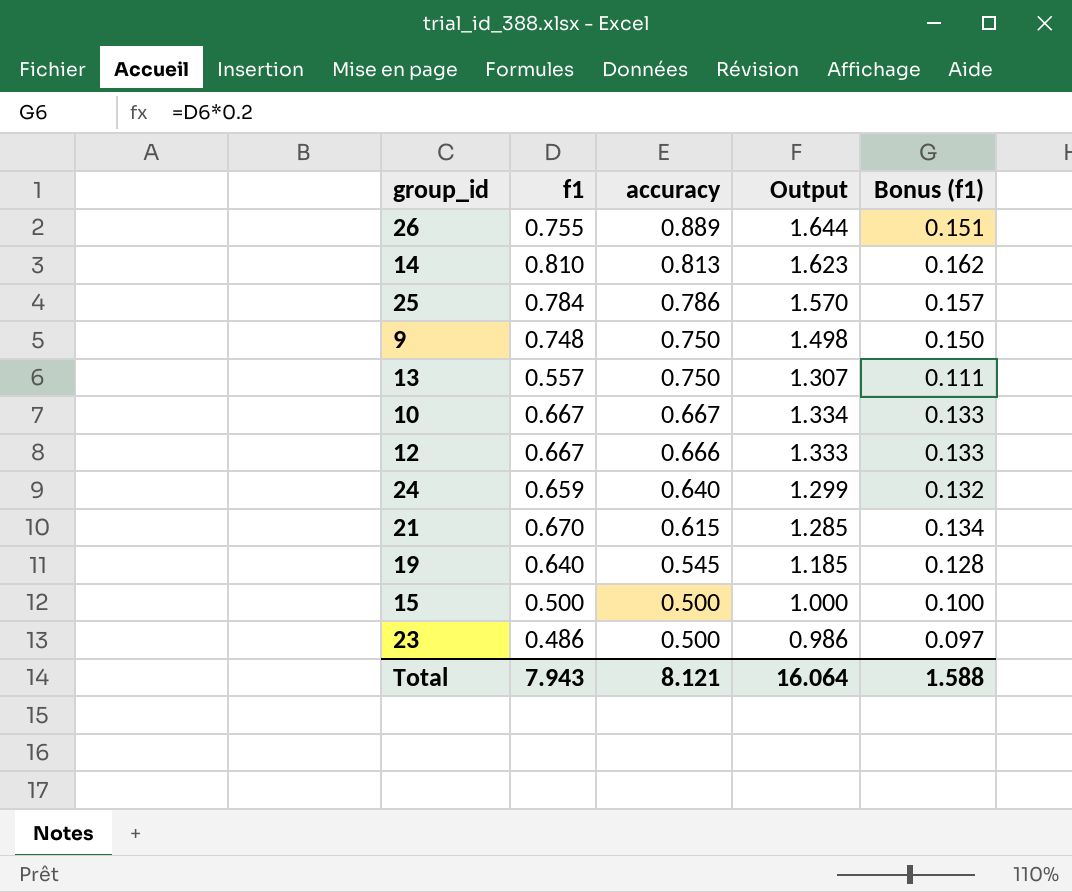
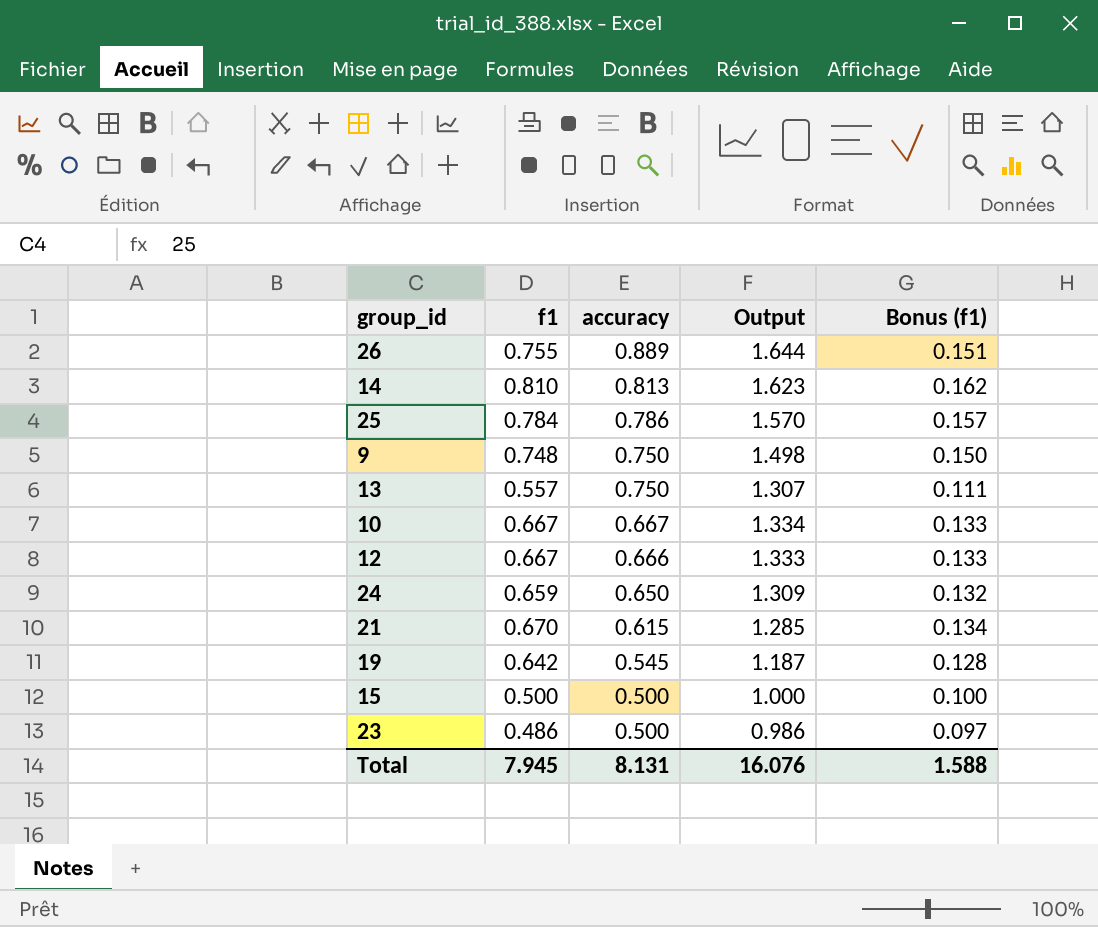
24 | accuracy: 0.640 -> 0.650
24 | Output: 1.299 -> 1.309
19 | f1: 0.640 -> 0.642
19 | Output: 1.185 -> 1.187
Total | f1: 7.943 -> 7.945
Total | accuracy: 8.121 -> 8.131
Total | Output: 16.064 -> 16.076

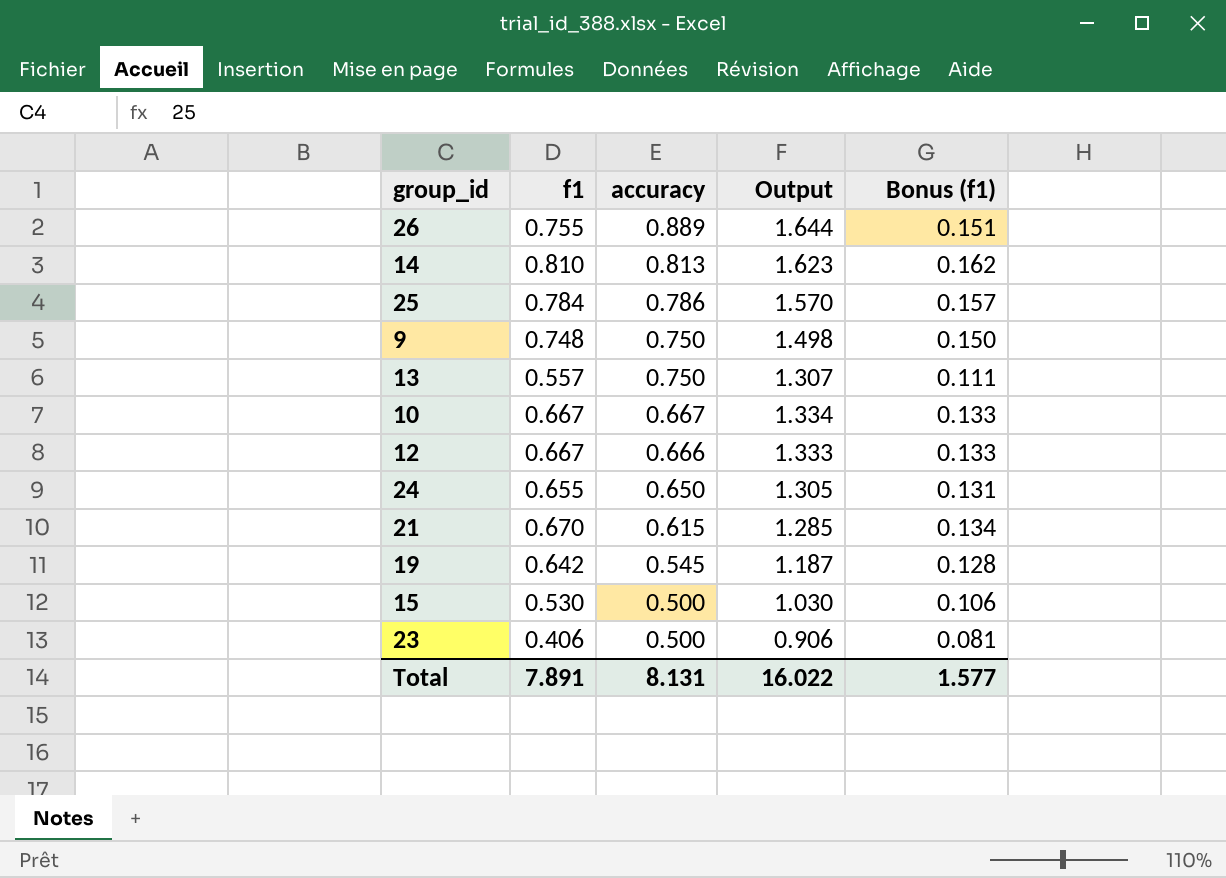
24 | f1: 0.659 -> 0.655
24 | Output: 1.309 -> 1.305
24 | Bonus (f1): 0.132 -> 0.131
15 | f1: 0.500 -> 0.530
15 | Output: 1.000 -> 1.030
15 | Bonus (f1): 0.100 -> 0.106
23 | f1: 0.486 -> 0.406
23 | Output: 0.986 -> 0.906
23 | Bonus (f1): 0.097 -> 0.081
Total | f1: 7.945 -> 7.891
Total | Output: 16.076 -> 16.022
Total | Bonus (f1): 1.588 -> 1.577

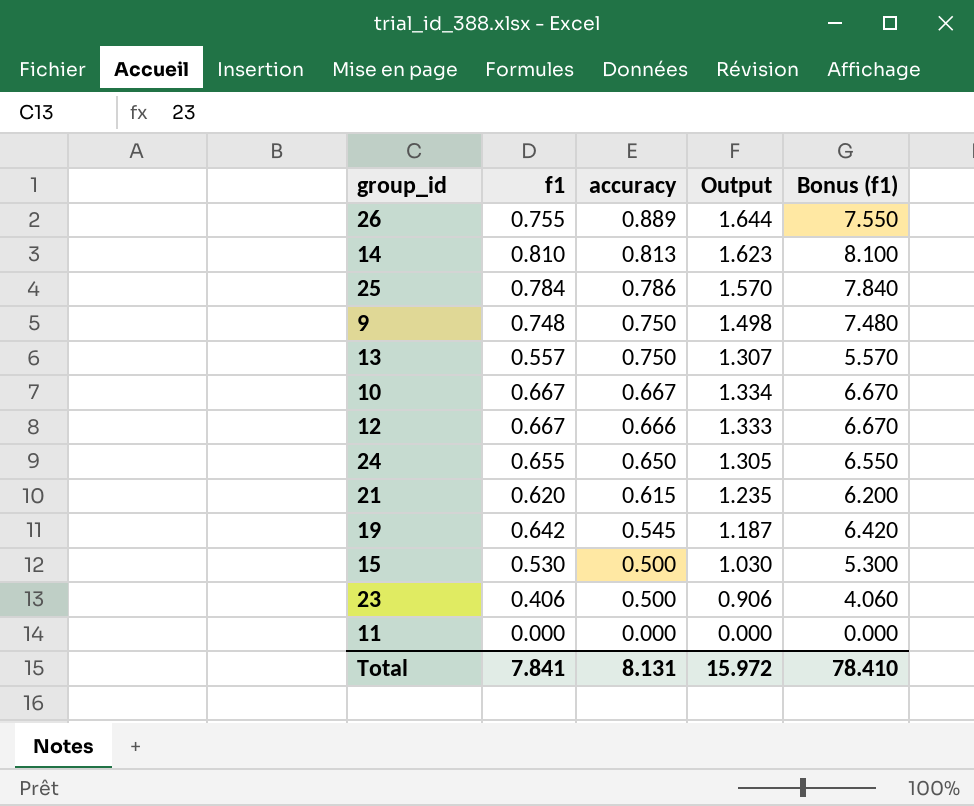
column Bonus (f1) | formula: [f1] * 0.2 -> [f1] * 10
21 | f1: 0.670 -> 0.620
21 | Output: 1.285 -> 1.235
row 11: none -> 0.000 | 0.000 | 0.000 | 0.000
Total | f1: 7.891 -> 7.841
Total | Output: 16.022 -> 15.972
Total | Bonus (f1): 1.577 -> 78.410

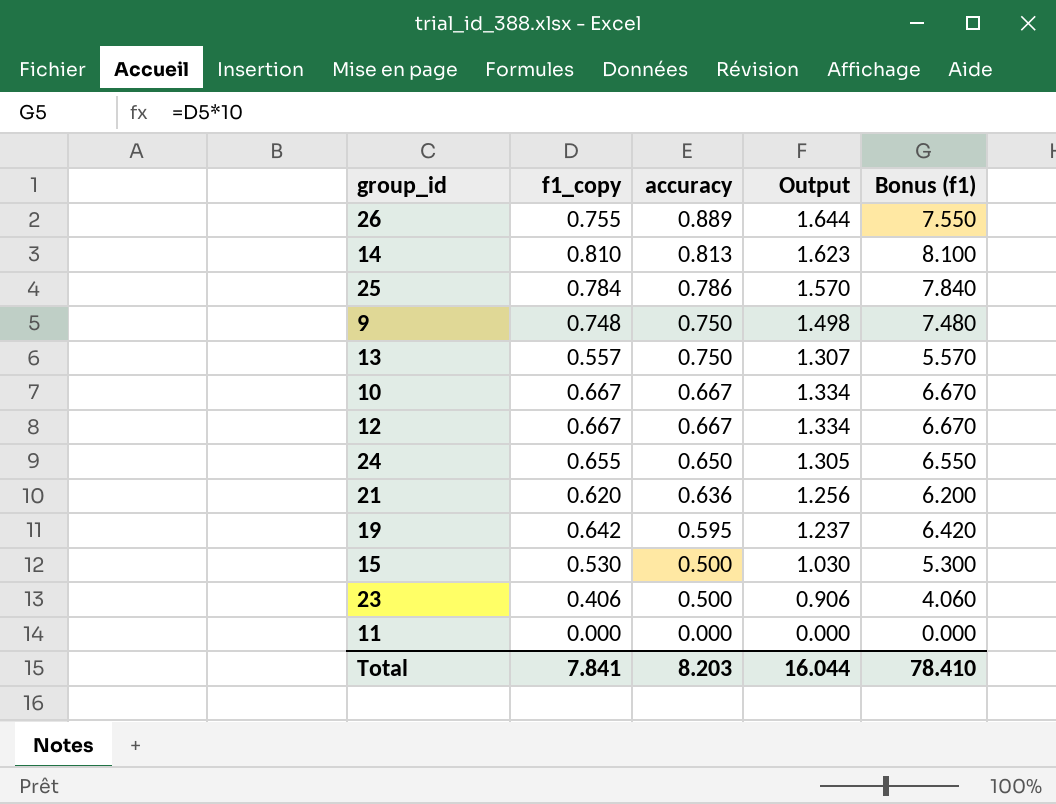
column name: f1 -> f1_copy
12 | accuracy: 0.666 -> 0.667
12 | Output: 1.333 -> 1.334
21 | accuracy: 0.615 -> 0.636
21 | Output: 1.235 -> 1.256
19 | accuracy: 0.545 -> 0.595
19 | Output: 1.187 -> 1.237
Total | accuracy: 8.131 -> 8.203
Total | Output: 15.972 -> 16.044

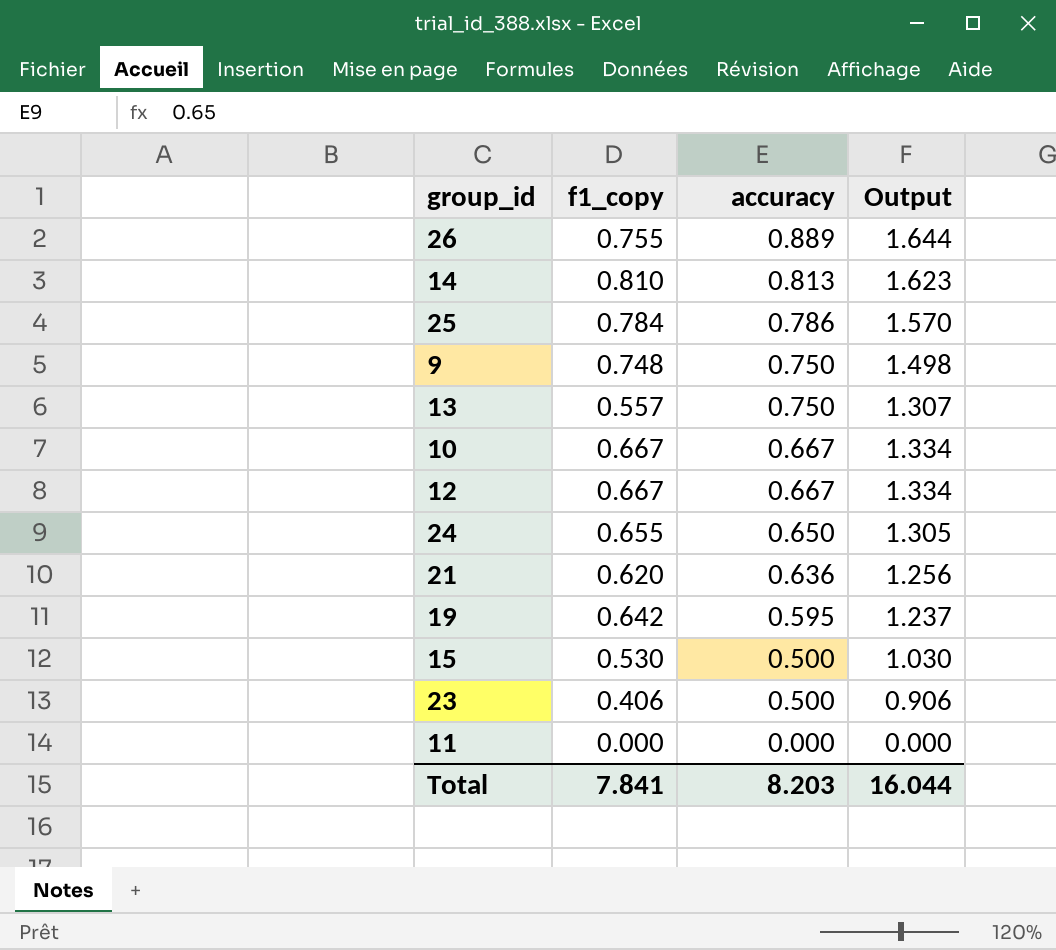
column Bonus (f1) | formula: [f1_copy] * 10 -> none

